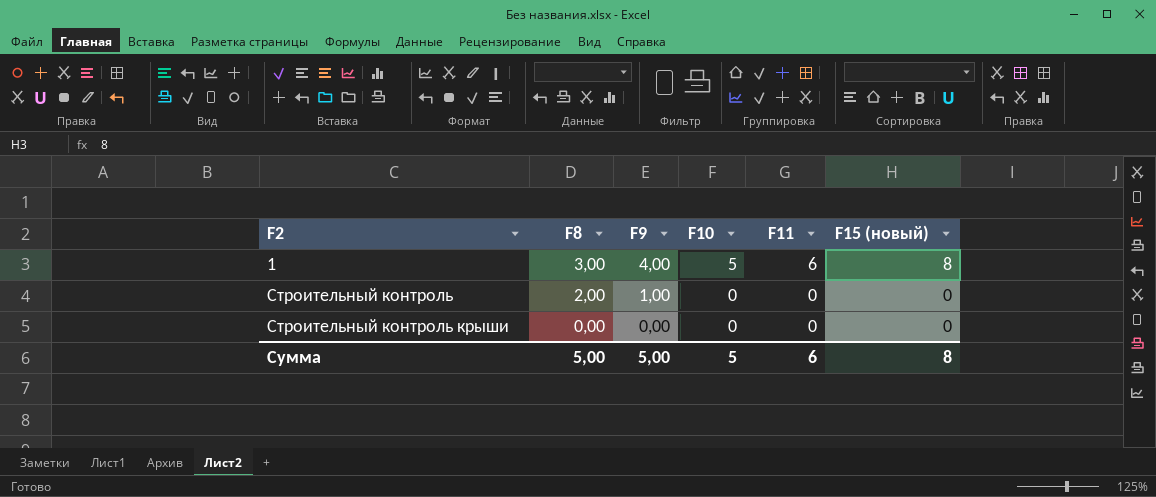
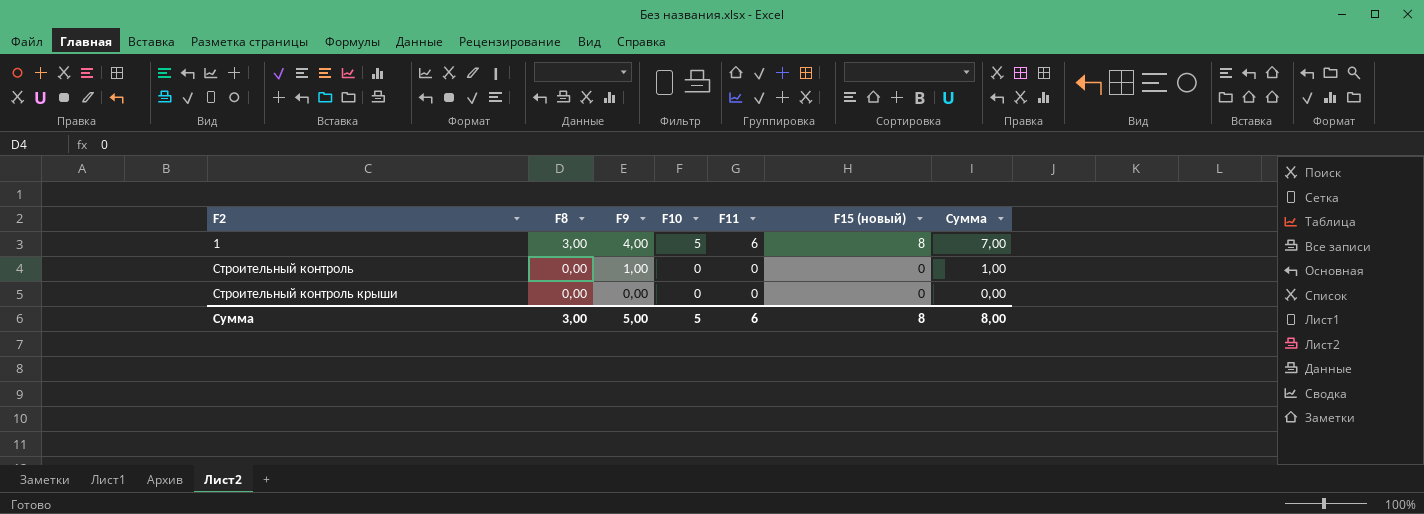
column Сумма | formula: none -> [F8] + [F9]
Строительный контроль | F8: 2,00 -> 0,00
Сумма | F8: 5,00 -> 3,00

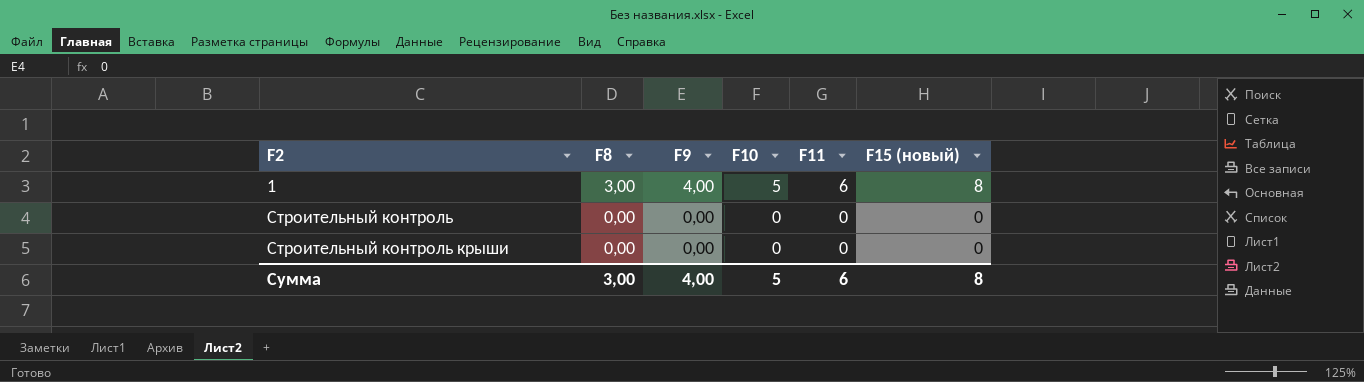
column Сумма | formula: [F8] + [F9] -> none
Строительный контроль | F9: 1,00 -> 0,00
Сумма | F9: 5,00 -> 4,00

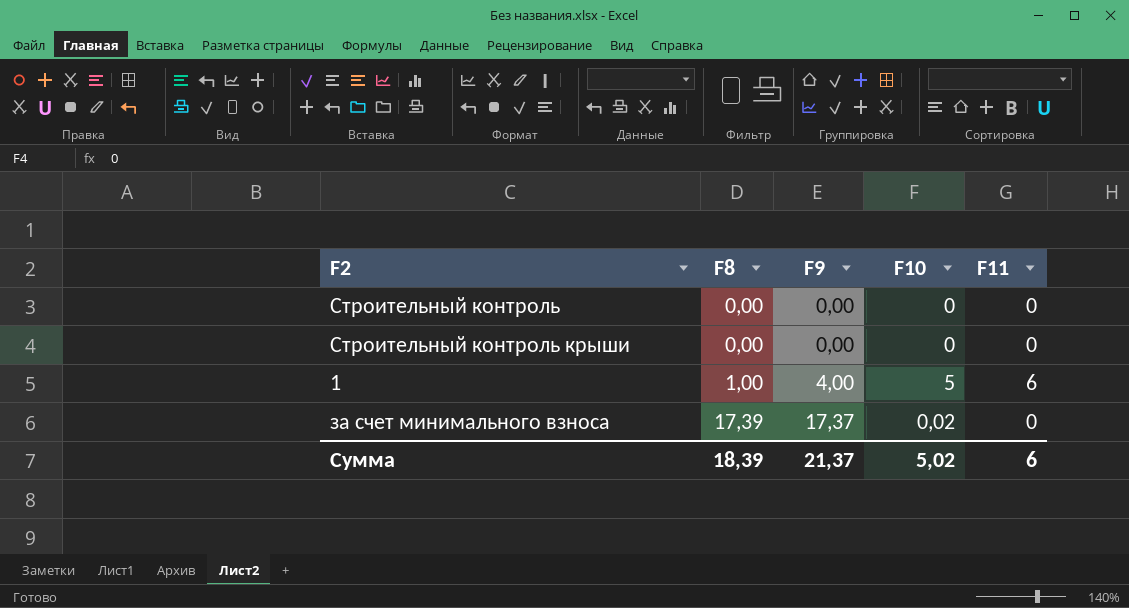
row order: F2 ascending -> F8 ascending
column F15 (новый) | position: 6 -> none
1 | F8: 3,00 -> 1,00
row за счет минимального взноса: none -> 17,39 | 17,37 | 0,02 | 0
Сумма | F8: 3,00 -> 18,39
Сумма | F9: 4,00 -> 21,37
Сумма | F10: 5 -> 5,02

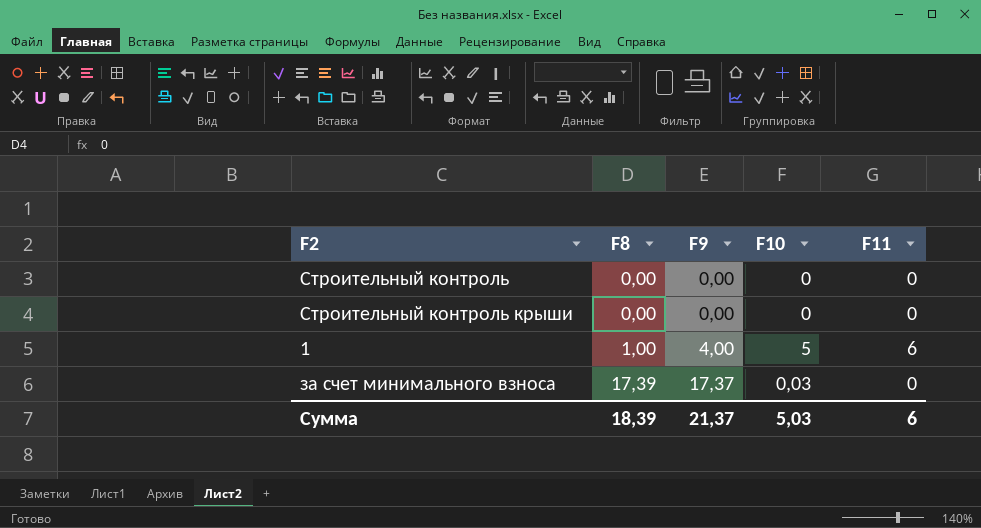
за счет минимального взноса | F10: 0,02 -> 0,03
Сумма | F10: 5,02 -> 5,03

